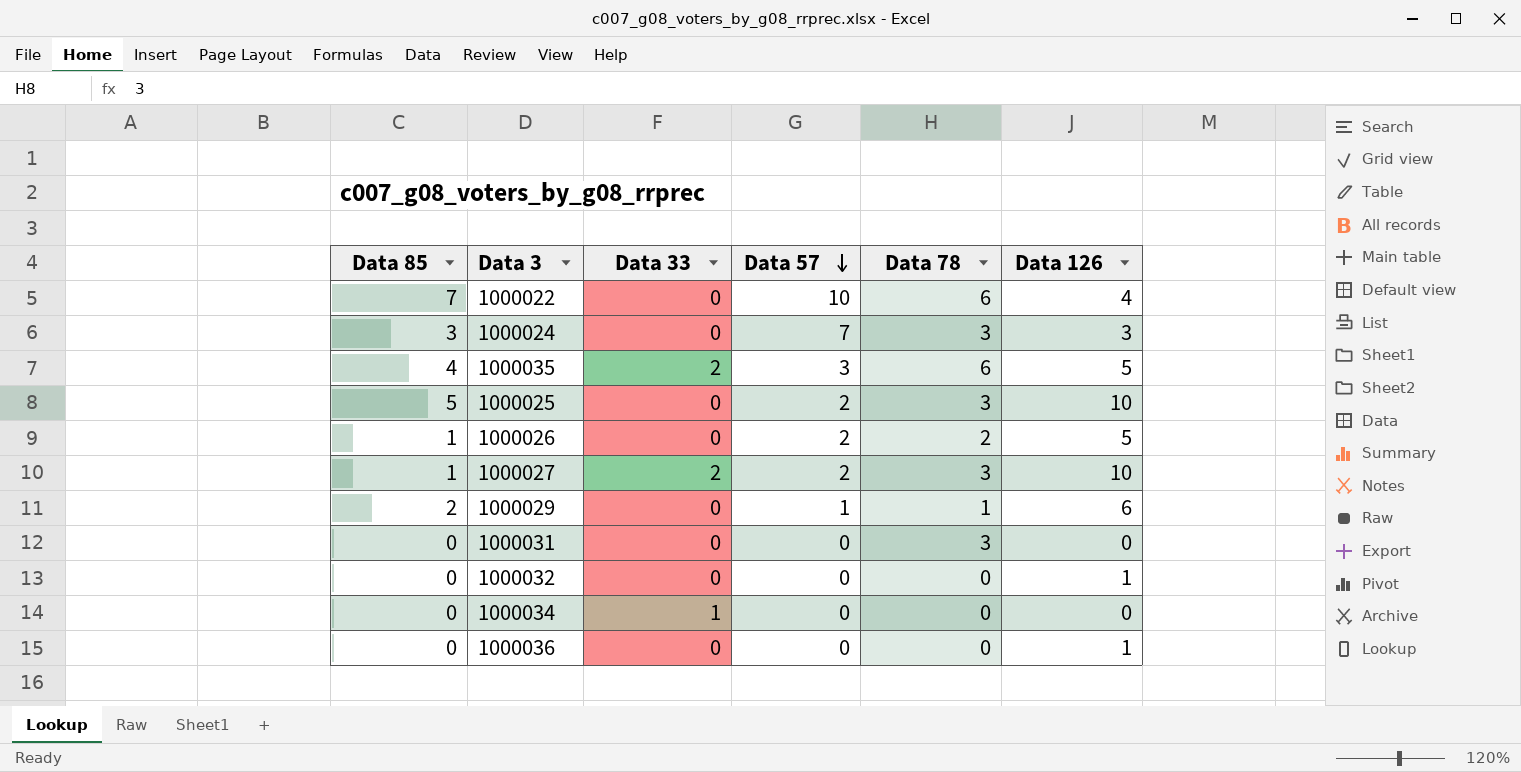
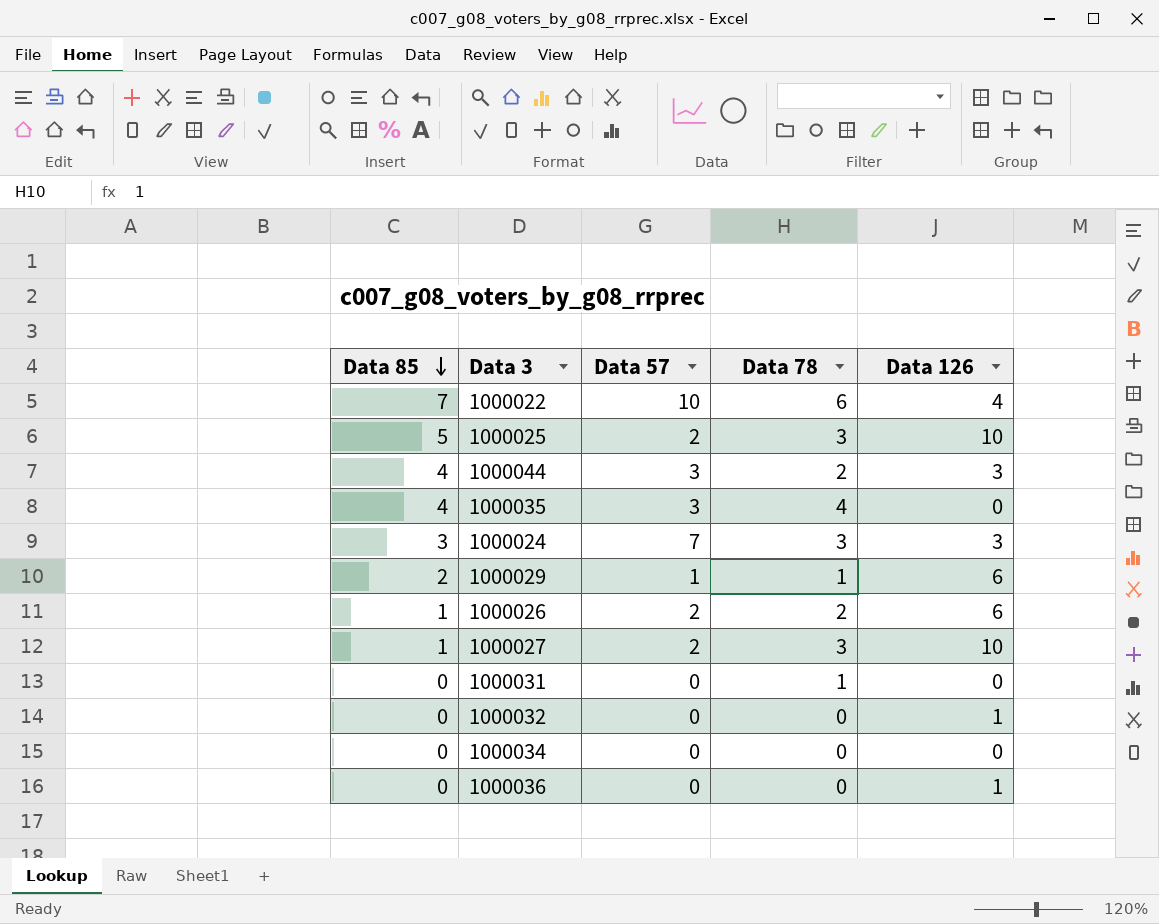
row order: Data 57 descending -> Data 85 descending
column Data 33 | position: 3 -> none
row 1000044: none -> 4 | 3 | 2 | 3
1000035 | Data 78: 6 -> 4
1000035 | Data 126: 5 -> 0
1000026 | Data 126: 5 -> 6
1000031 | Data 78: 3 -> 1

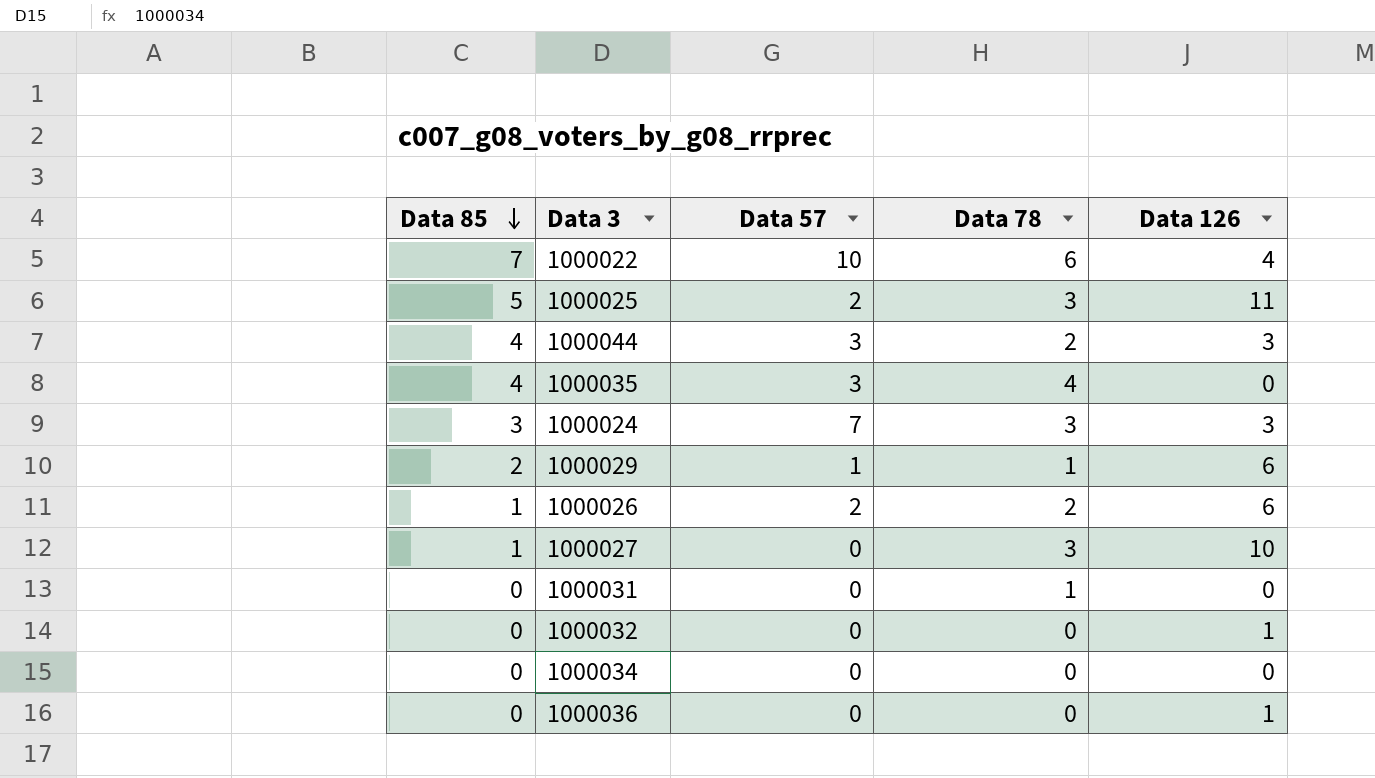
1000025 | Data 126: 10 -> 11
1000027 | Data 57: 2 -> 0

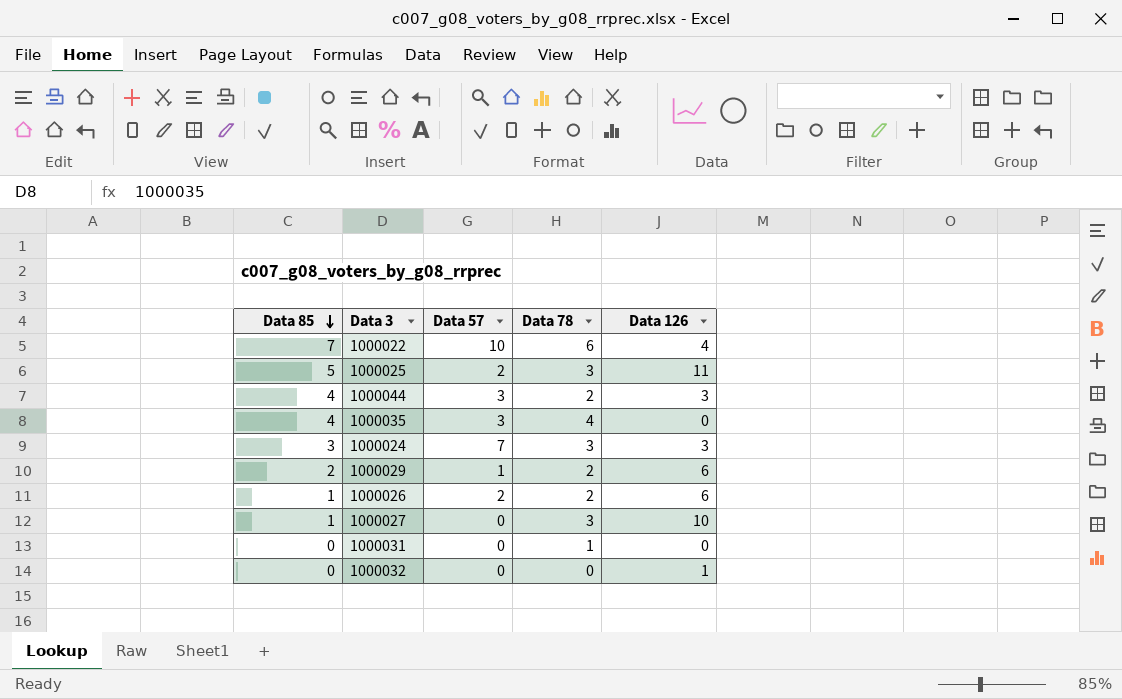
row 1000034: 0 | 0 | 0 | 0 -> none
row 1000036: 0 | 0 | 0 | 1 -> none
1000029 | Data 78: 1 -> 2

